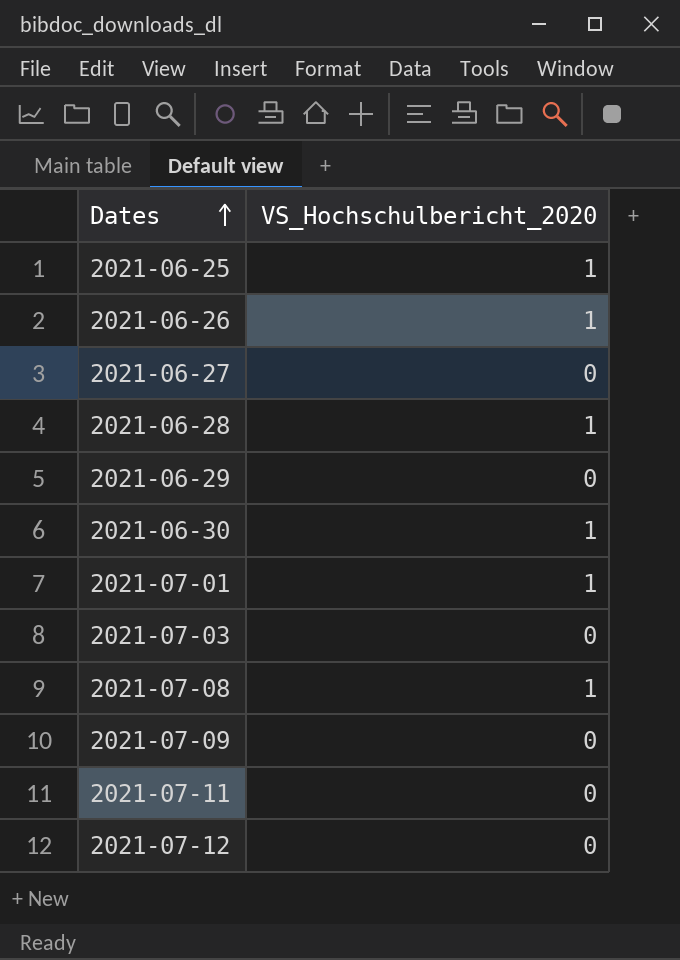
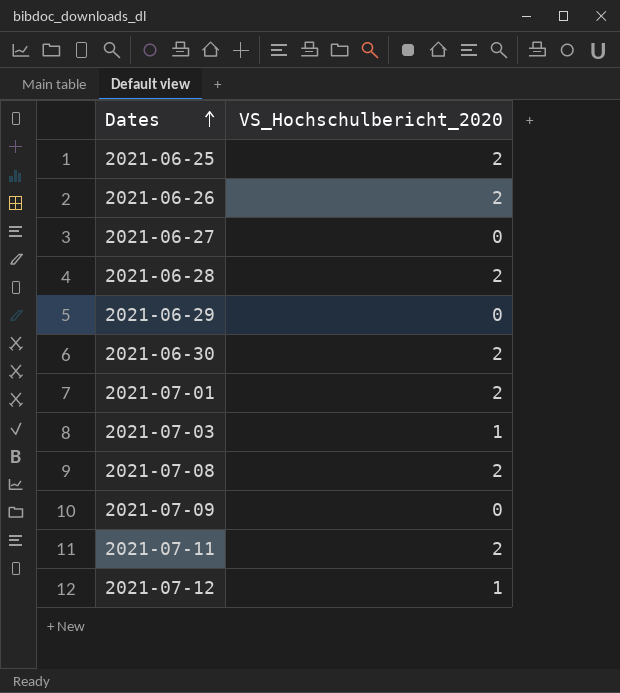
2021-06-25 | VS_Hochschulbericht_2020: 1 -> 2
2021-06-26 | VS_Hochschulbericht_2020: 1 -> 2
2021-06-28 | VS_Hochschulbericht_2020: 1 -> 2
2021-06-30 | VS_Hochschulbericht_2020: 1 -> 2
2021-07-01 | VS_Hochschulbericht_2020: 1 -> 2
2021-07-03 | VS_Hochschulbericht_2020: 0 -> 1
2021-07-08 | VS_Hochschulbericht_2020: 1 -> 2
2021-07-11 | VS_Hochschulbericht_2020: 0 -> 2
2021-07-12 | VS_Hochschulbericht_2020: 0 -> 1

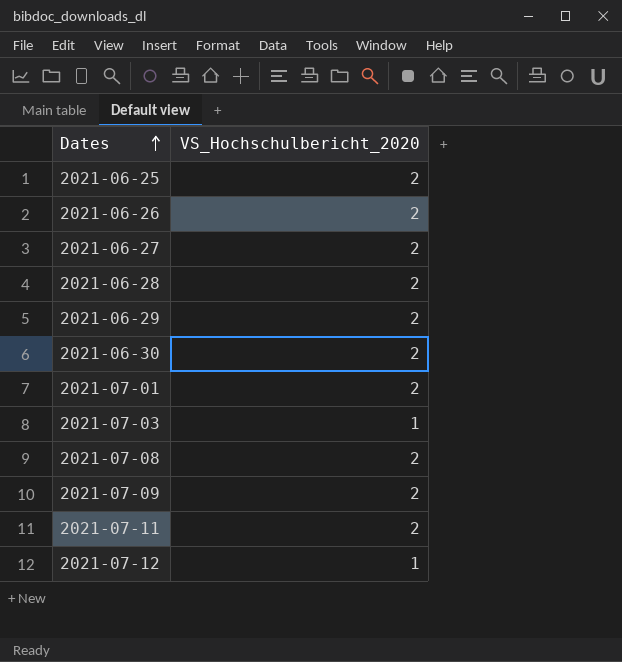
2021-06-27 | VS_Hochschulbericht_2020: 0 -> 2
2021-06-29 | VS_Hochschulbericht_2020: 0 -> 2
2021-07-09 | VS_Hochschulbericht_2020: 0 -> 2

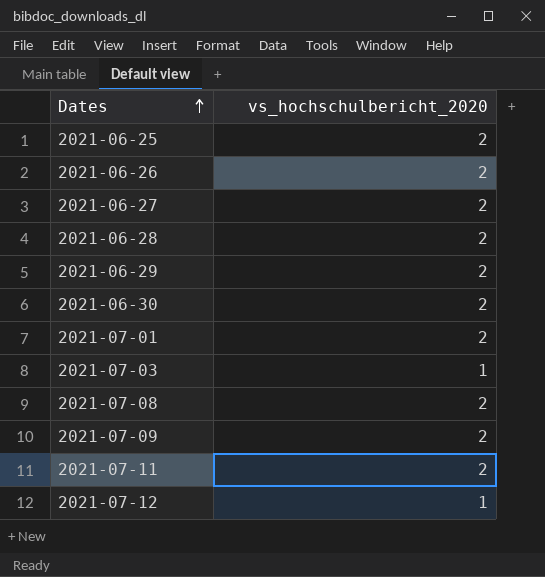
column name: VS_Hochschulbericht_2020 -> vs_hochschulbericht_2020

